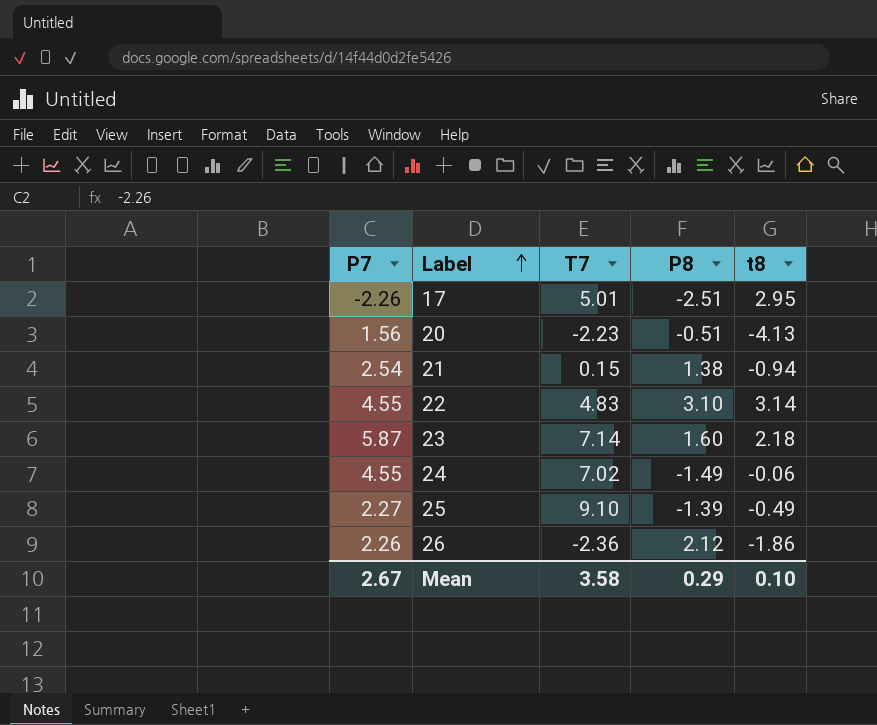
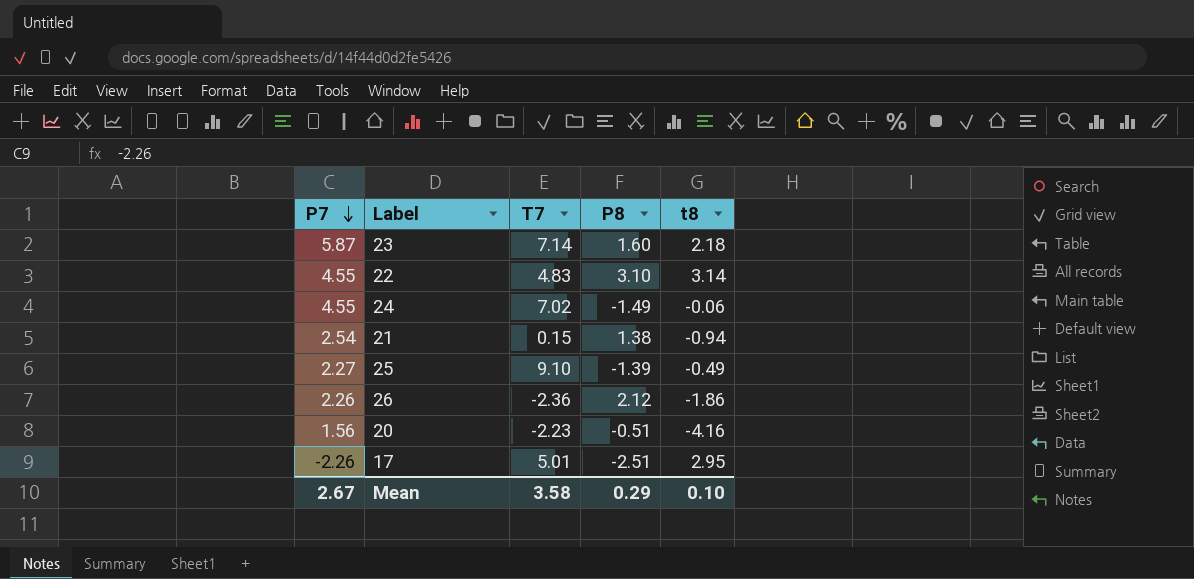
row order: Label ascending -> P7 descending
20 | t8: -4.13 -> -4.16

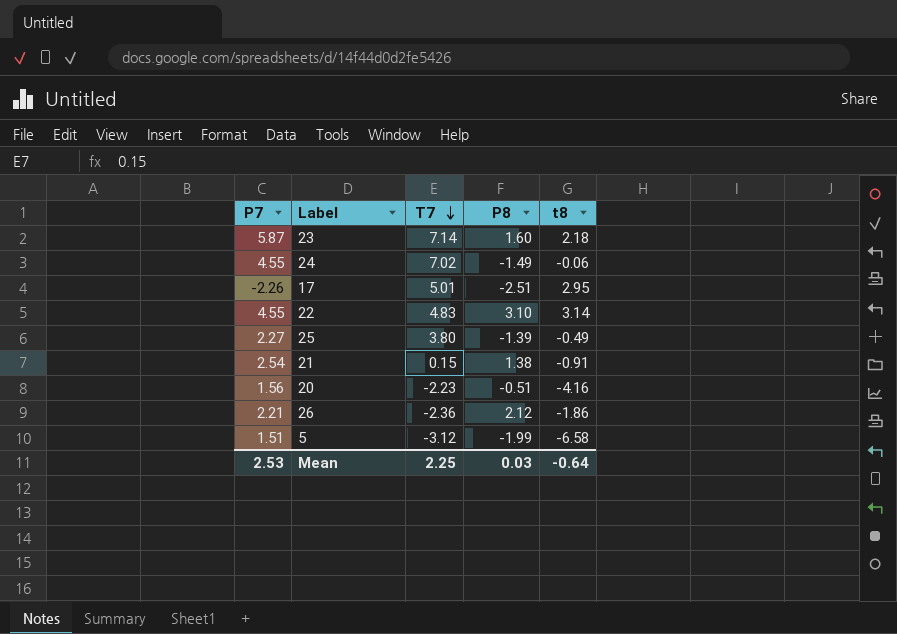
row order: P7 descending -> T7 descending
25 | T7: 9.10 -> 3.80
21 | t8: -0.94 -> -0.91
26 | P7: 2.26 -> 2.21
row 5: none -> 1.51 | -3.12 | -1.99 | -6.58
Mean | P7: 2.67 -> 2.53
Mean | T7: 3.58 -> 2.25
Mean | P8: 0.29 -> 0.03
Mean | t8: 0.10 -> -0.64

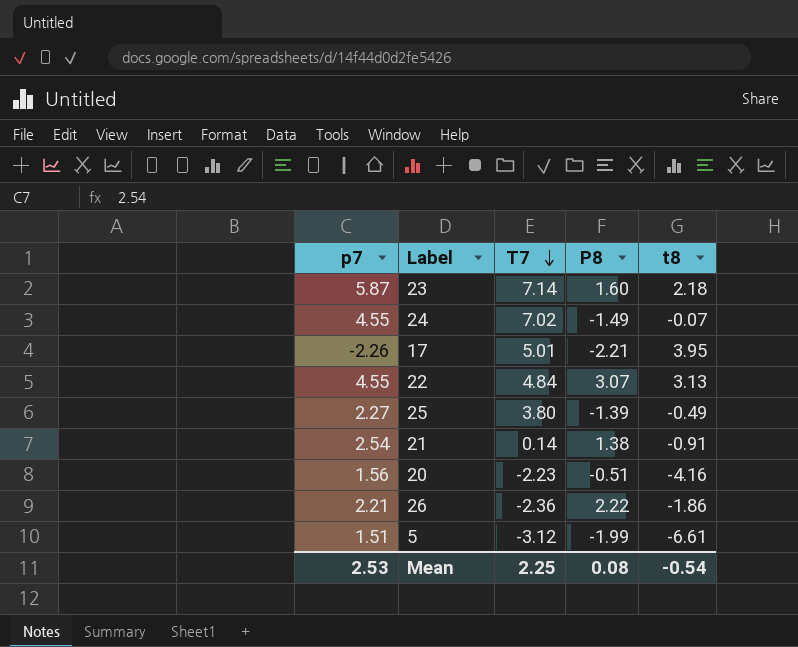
column name: P7 -> p7
24 | t8: -0.06 -> -0.07
17 | P8: -2.51 -> -2.21
17 | t8: 2.95 -> 3.95
22 | T7: 4.83 -> 4.84
22 | P8: 3.10 -> 3.07
22 | t8: 3.14 -> 3.13
21 | T7: 0.15 -> 0.14
26 | P8: 2.12 -> 2.22
5 | t8: -6.58 -> -6.61
Mean | P8: 0.03 -> 0.08
Mean | t8: -0.64 -> -0.54

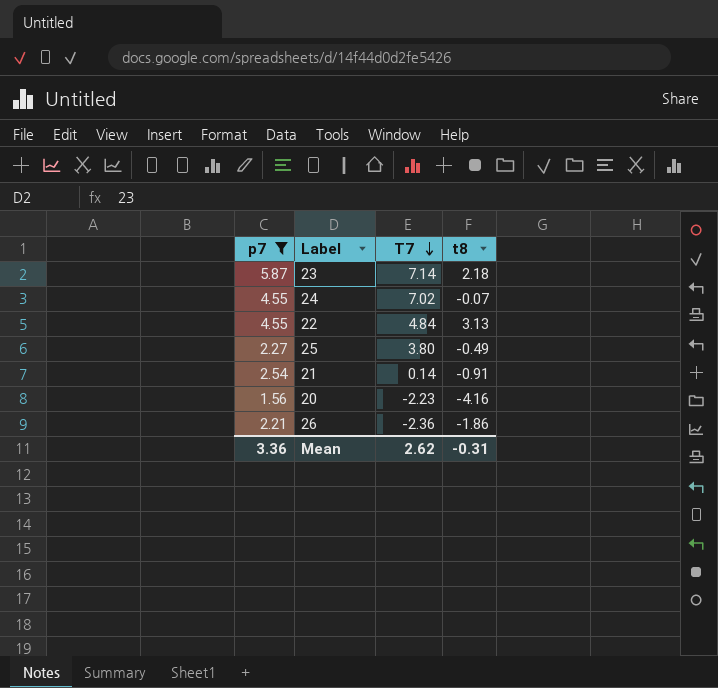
filter: none -> p7 >= 1.56
column P8 | position: 4 -> none
Mean | p7: 2.53 -> 3.36
Mean | T7: 2.25 -> 2.62
Mean | t8: -0.54 -> -0.31

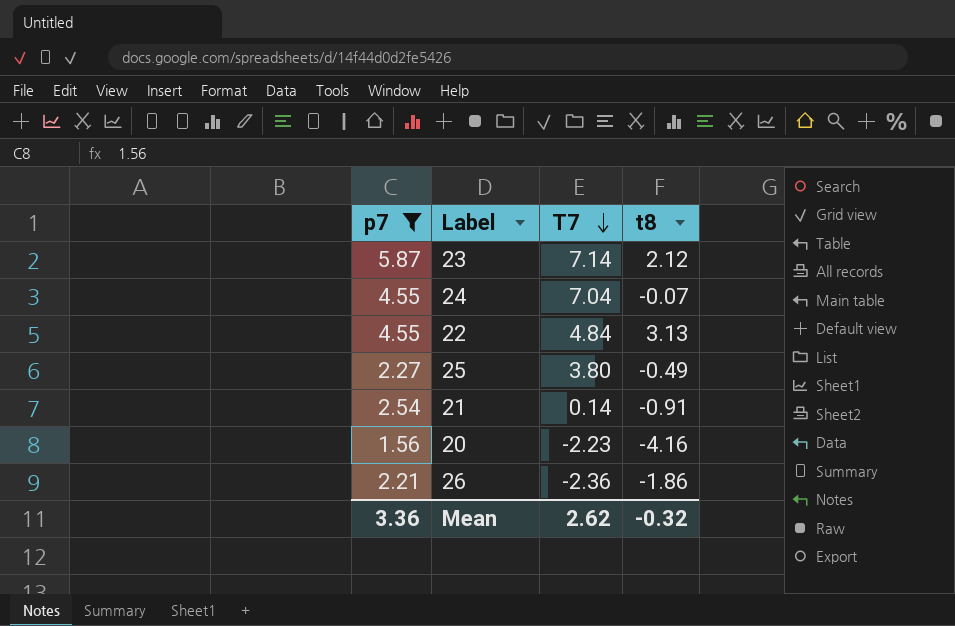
23 | t8: 2.18 -> 2.12
24 | T7: 7.02 -> 7.04
Mean | t8: -0.31 -> -0.32

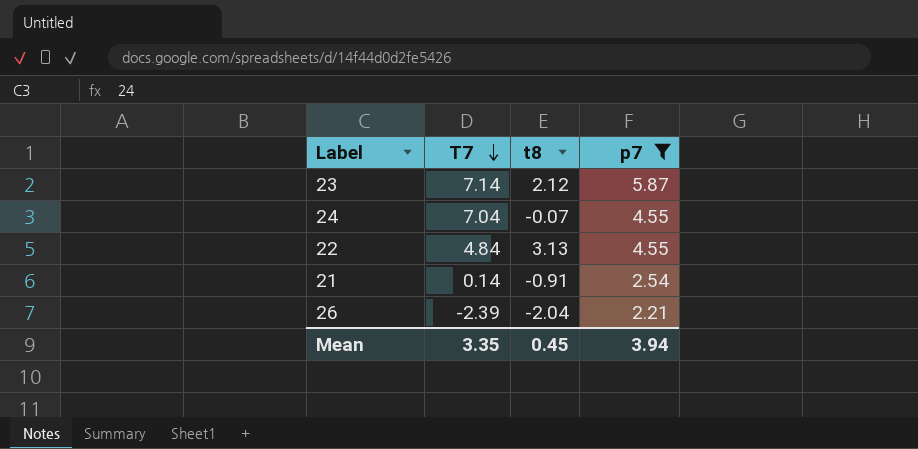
column p7 | position: 1 -> 4
row 25: 2.27 | 3.80 | -0.49 -> none
row 20: 1.56 | -2.23 | -4.16 -> none
26 | T7: -2.36 -> -2.39
26 | t8: -1.86 -> -2.04
Mean | T7: 2.62 -> 3.35
Mean | t8: -0.32 -> 0.45
Mean | p7: 3.36 -> 3.94

